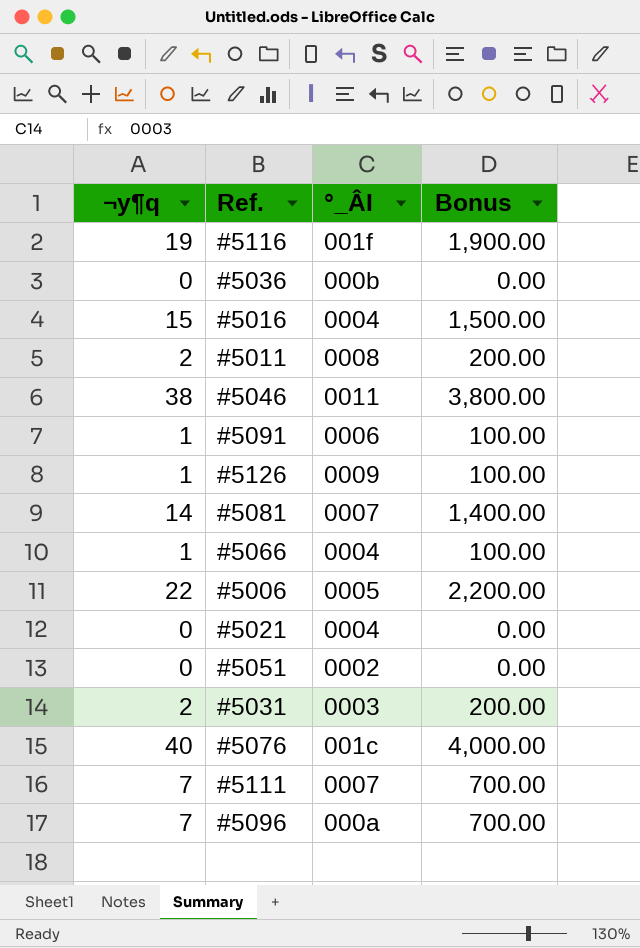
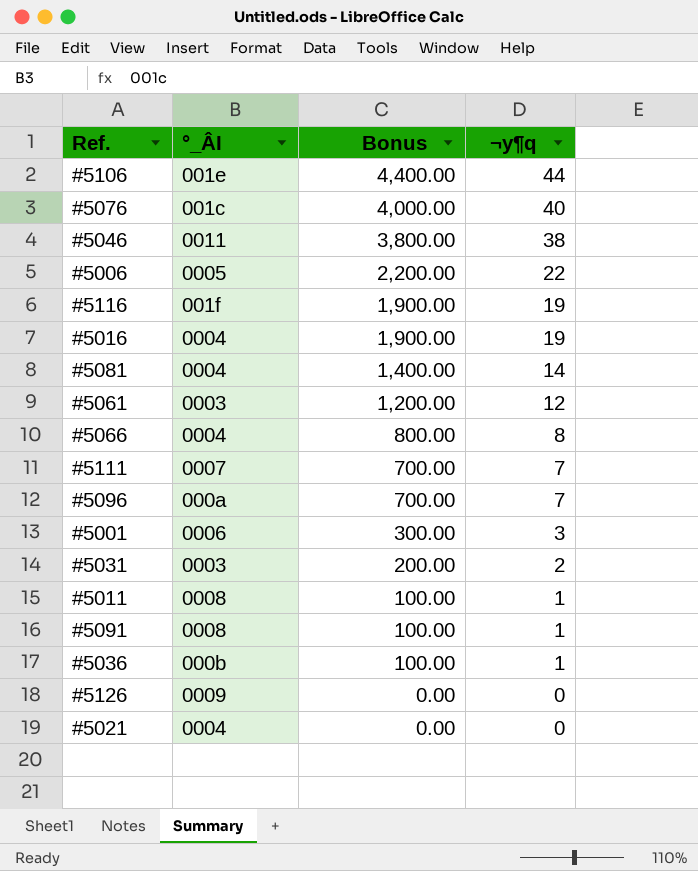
row order: none -> Bonus descending
column ¬y¶q | position: 1 -> 4
row #5051: 0 | 0002 | 0.00 -> none
row #5106: none -> 001e | 4,400.00 | 44
#5016 | Bonus: 1,500.00 -> 1,900.00
#5016 | ¬y¶q: 15 -> 19
#5081 | °_ÂI: 0007 -> 0004
row #5061: none -> 0003 | 1,200.00 | 12
#5066 | Bonus: 100.00 -> 800.00
#5066 | ¬y¶q: 1 -> 8
row #5001: none -> 0006 | 300.00 | 3
#5011 | Bonus: 200.00 -> 100.00
#5011 | ¬y¶q: 2 -> 1
#5091 | °_ÂI: 0006 -> 0008
#5036 | Bonus: 0.00 -> 100.00
#5036 | ¬y¶q: 0 -> 1
#5126 | Bonus: 100.00 -> 0.00
#5126 | ¬y¶q: 1 -> 0

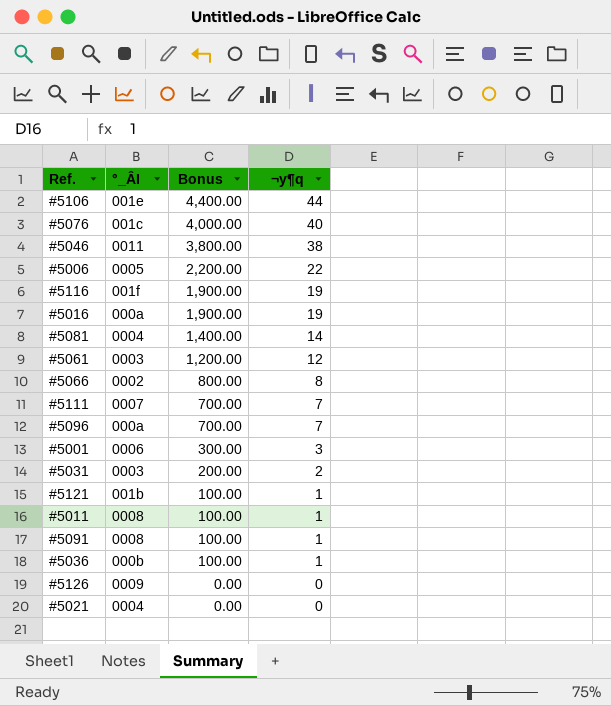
#5016 | °_ÂI: 0004 -> 000a
#5066 | °_ÂI: 0004 -> 0002
row #5121: none -> 001b | 100.00 | 1

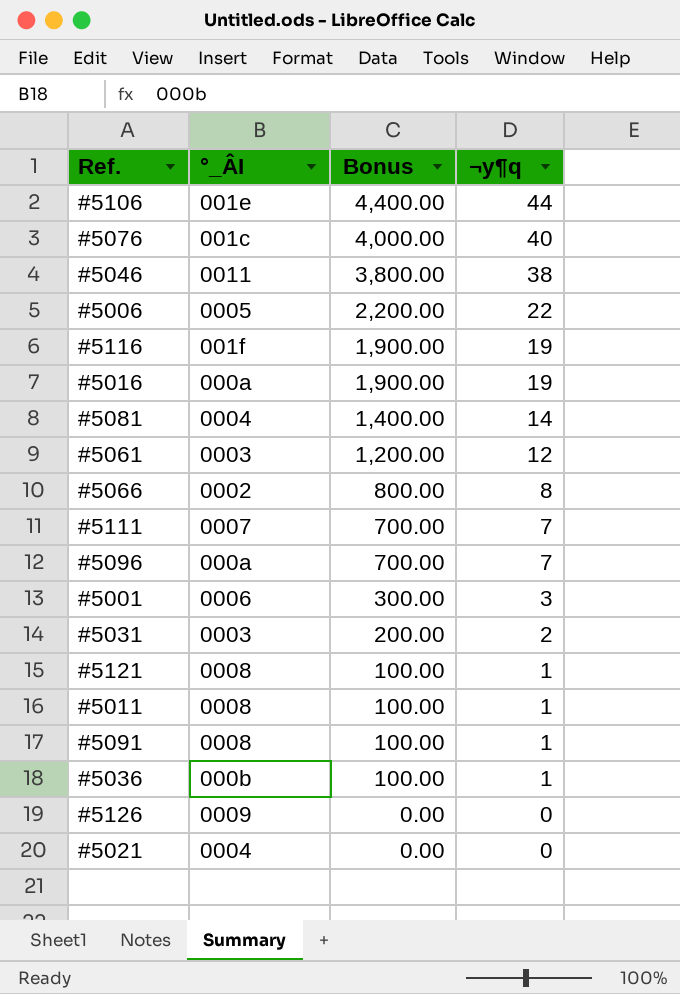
#5121 | °_ÂI: 001b -> 0008

